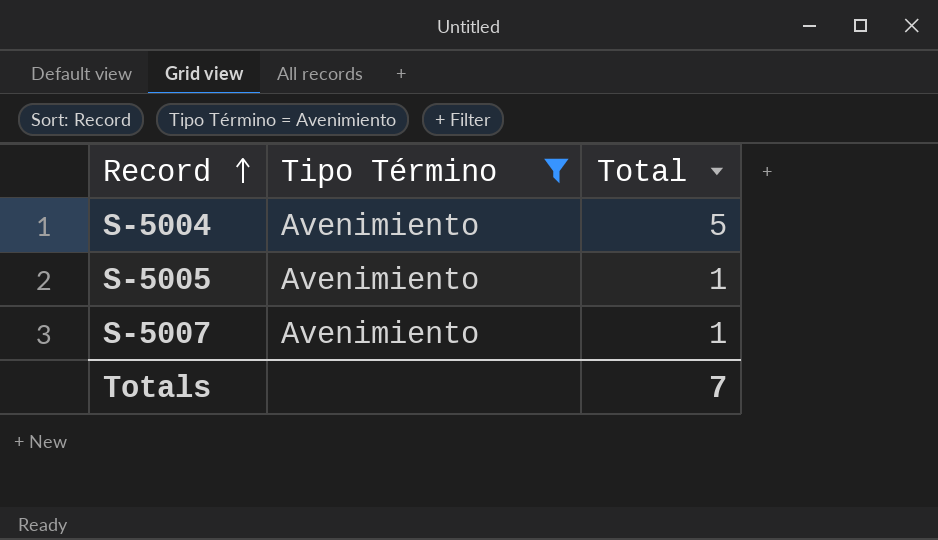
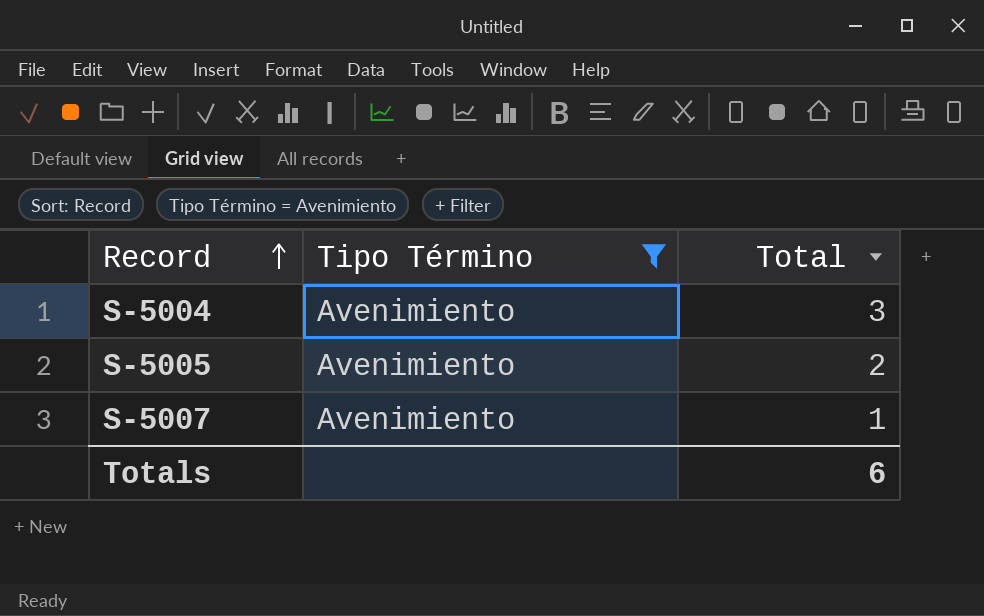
S-5004 | Total: 5 -> 3
S-5005 | Total: 1 -> 2
Totals | Total: 7 -> 6

